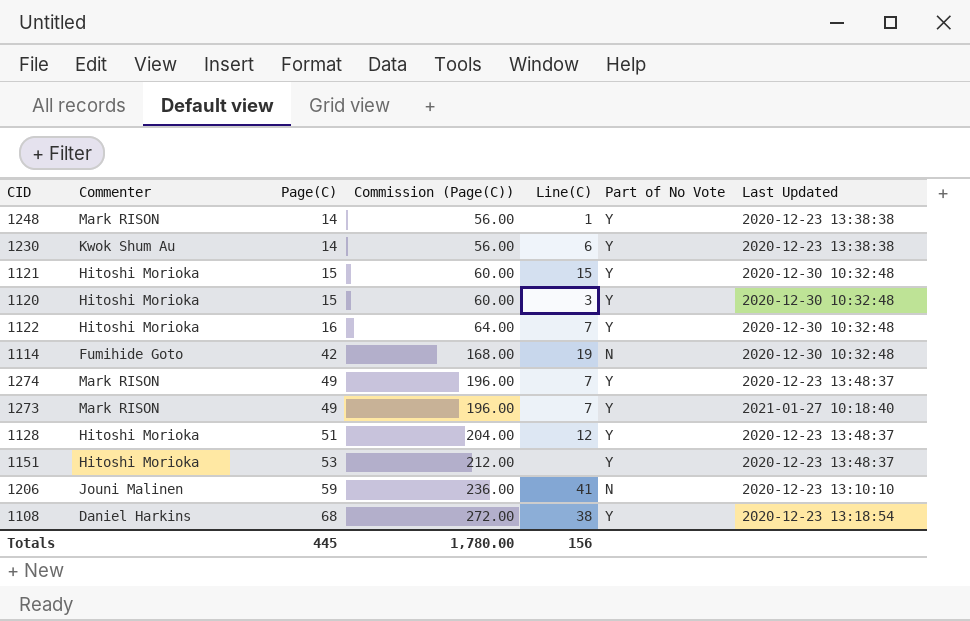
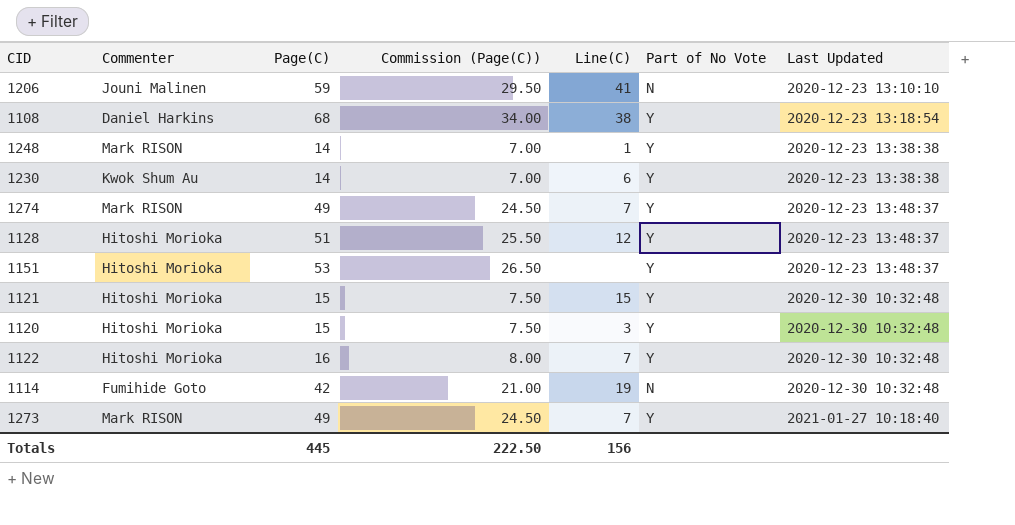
row order: Page(C) ascending -> Last Updated ascending
column Commission (Page(C)) | formula: [Page(C)] * 4 -> [Page(C)] * 0.5
Totals | Commission (Page(C)): 1,780.00 -> 222.50

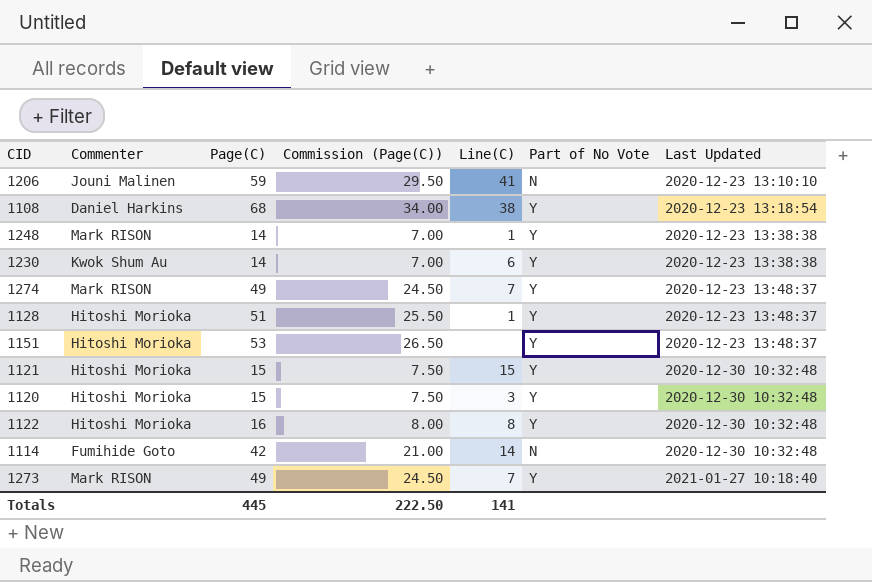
1128 | Line(C): 12 -> 1
1122 | Line(C): 7 -> 8
1114 | Line(C): 19 -> 14
Totals | Line(C): 156 -> 141

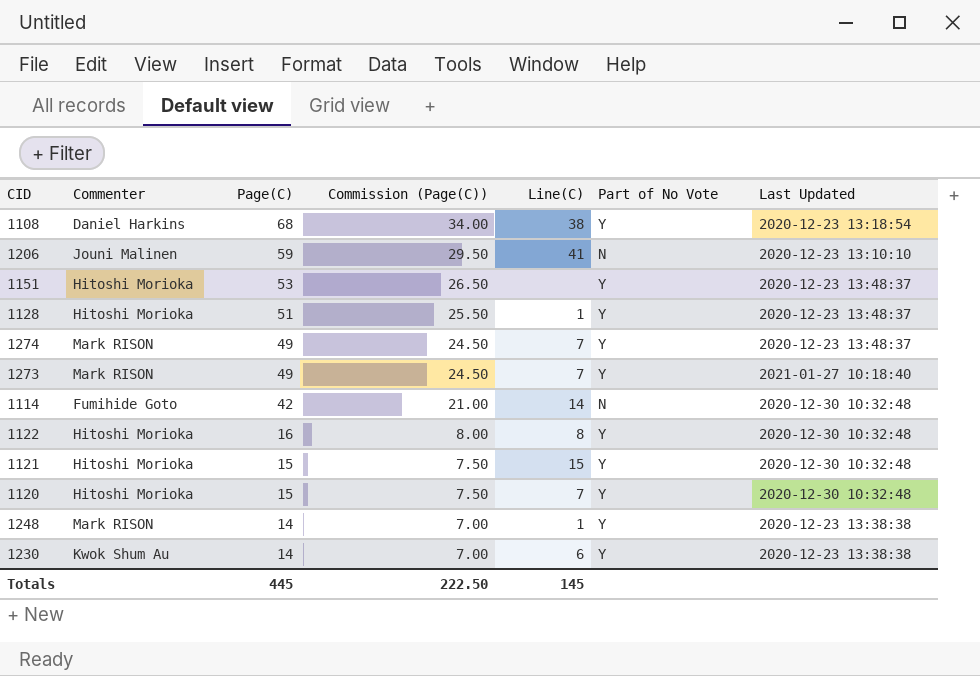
row order: Last Updated ascending -> Page(C) descending
1120 | Line(C): 3 -> 7
Totals | Line(C): 141 -> 145

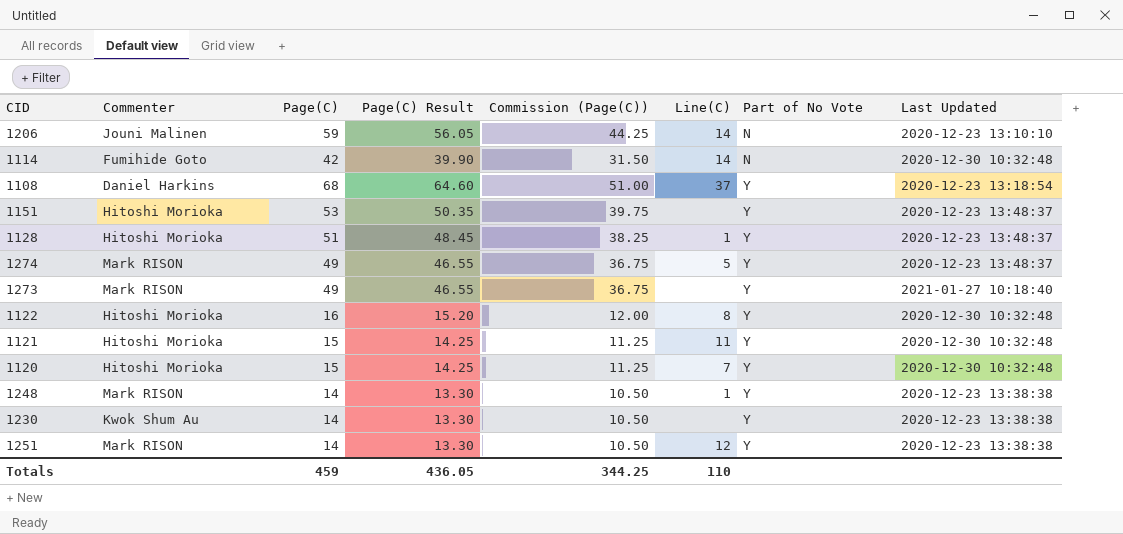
row order: Page(C) descending -> Part of No Vote ascending
column Page(C) Result | formula: none -> [Page(C)] * 0.95
column Commission (Page(C)) | formula: [Page(C)] * 0.5 -> [Page(C)] * 0.75
1206 | Line(C): 41 -> 14
1108 | Line(C): 38 -> 37
1274 | Line(C): 7 -> 5
1273 | Line(C): 7 -> none
1121 | Line(C): 15 -> 11
1230 | Line(C): 6 -> none
row 1251: none -> Mark RISON | 14 | 13.30 | 10.50 | 12 | Y | 2020-12-23 13:38:38
Totals | Page(C): 445 -> 459
Totals | Commission (Page(C)): 222.50 -> 344.25
Totals | Line(C): 145 -> 110

